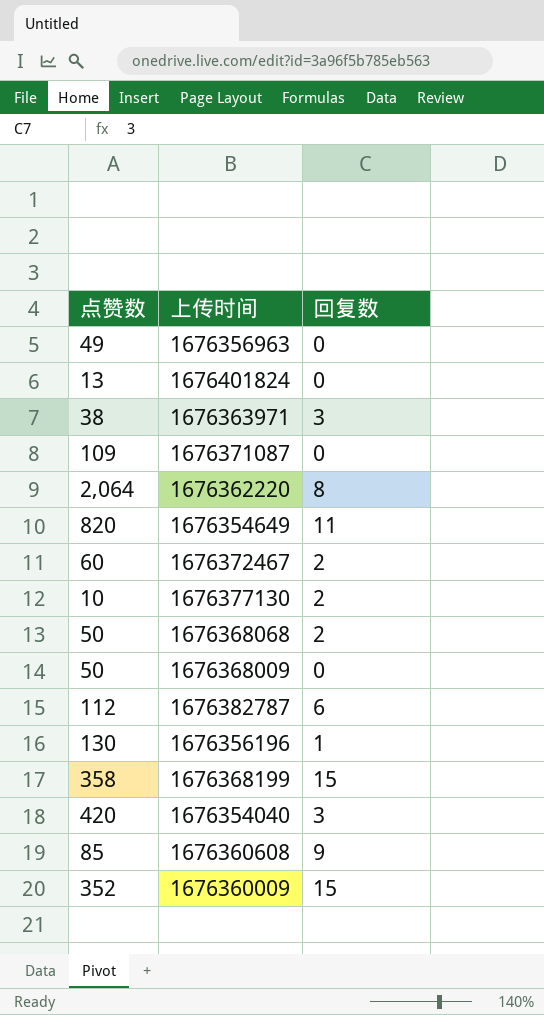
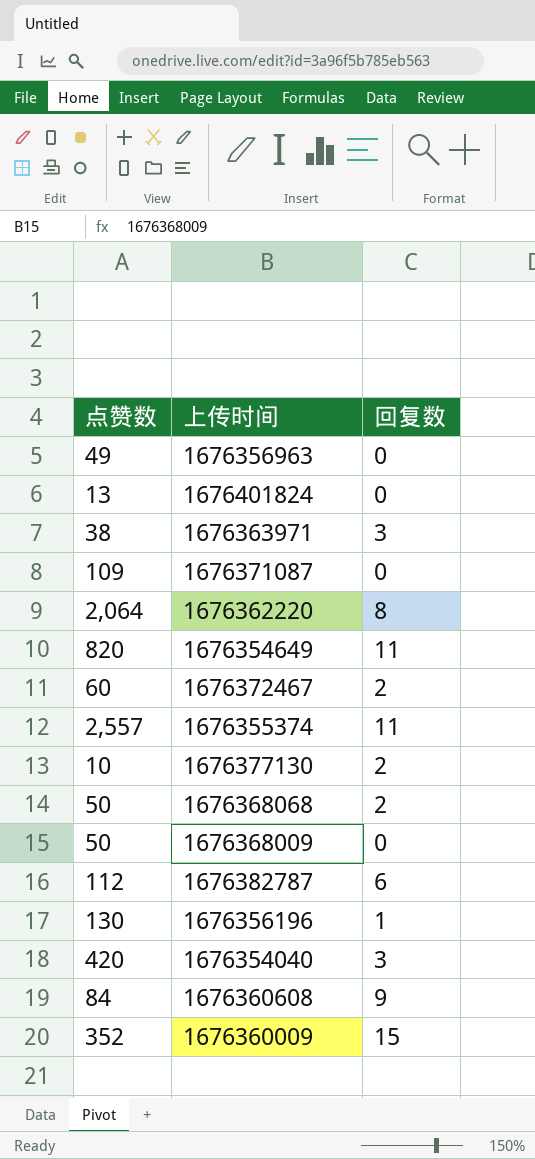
row 1676368199: 358 | 15 -> none
row 1676355374: none -> 2,557 | 11
1676360608 | 点赞数: 85 -> 84

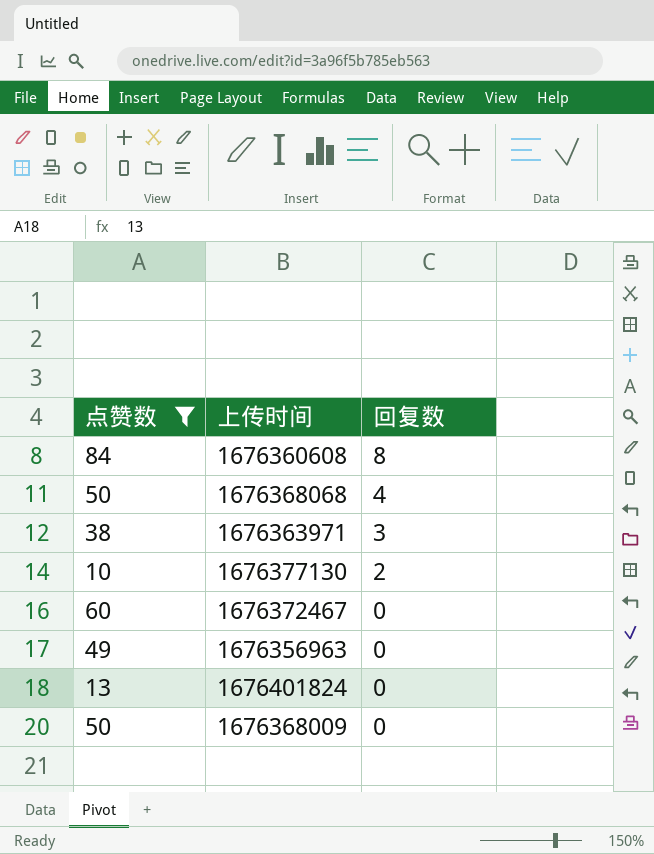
filter: none -> 点赞数 <= 84
row order: none -> 回复数 descending
1676360608 | 回复数: 9 -> 8
1676368068 | 回复数: 2 -> 4
1676372467 | 回复数: 2 -> 0

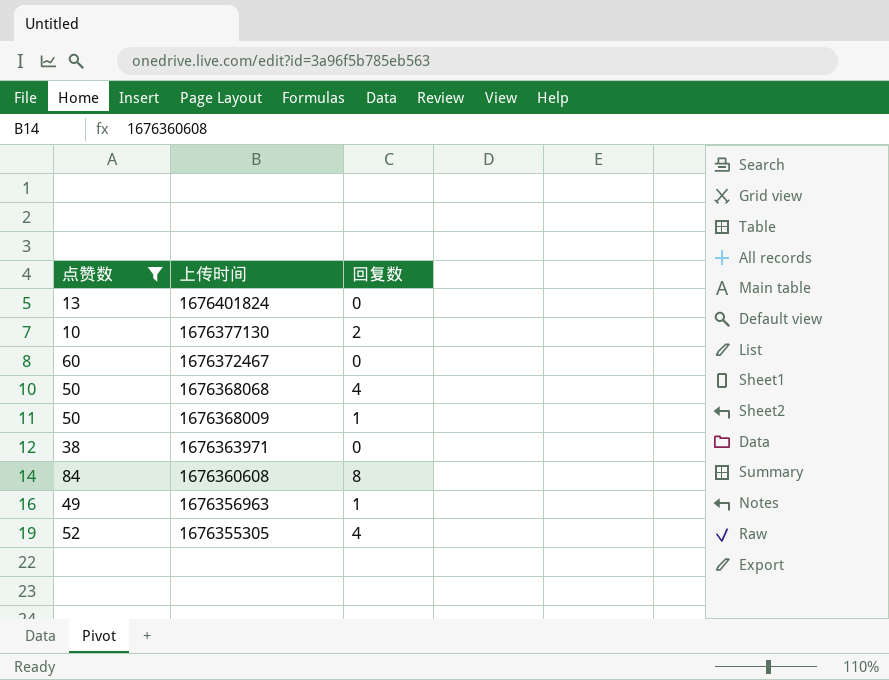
row order: 回复数 descending -> 上传时间 descending
1676368009 | 回复数: 0 -> 1
1676363971 | 回复数: 3 -> 0
1676356963 | 回复数: 0 -> 1
row 1676355305: none -> 52 | 4

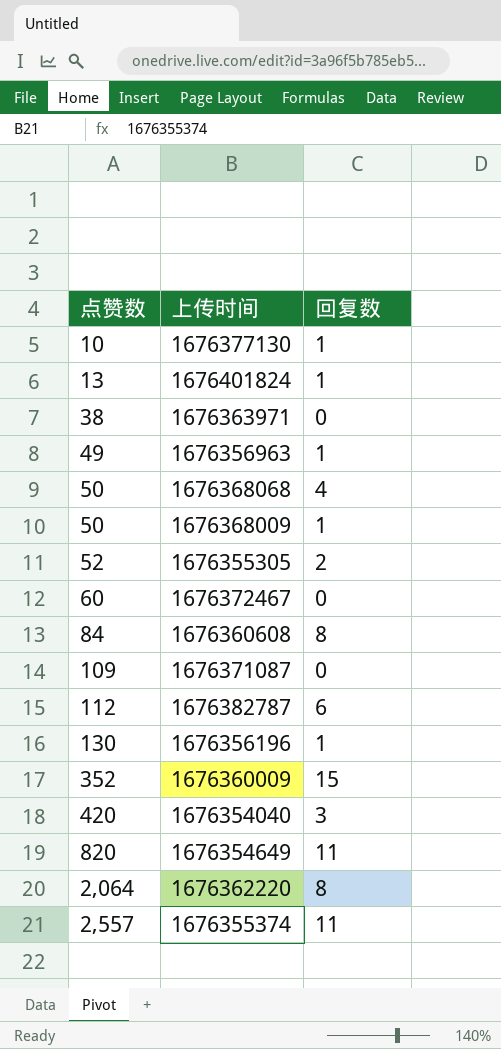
filter: 点赞数 <= 84 -> none
row order: 上传时间 descending -> 点赞数 ascending
1676377130 | 回复数: 2 -> 1
1676401824 | 回复数: 0 -> 1
1676355305 | 回复数: 4 -> 2

